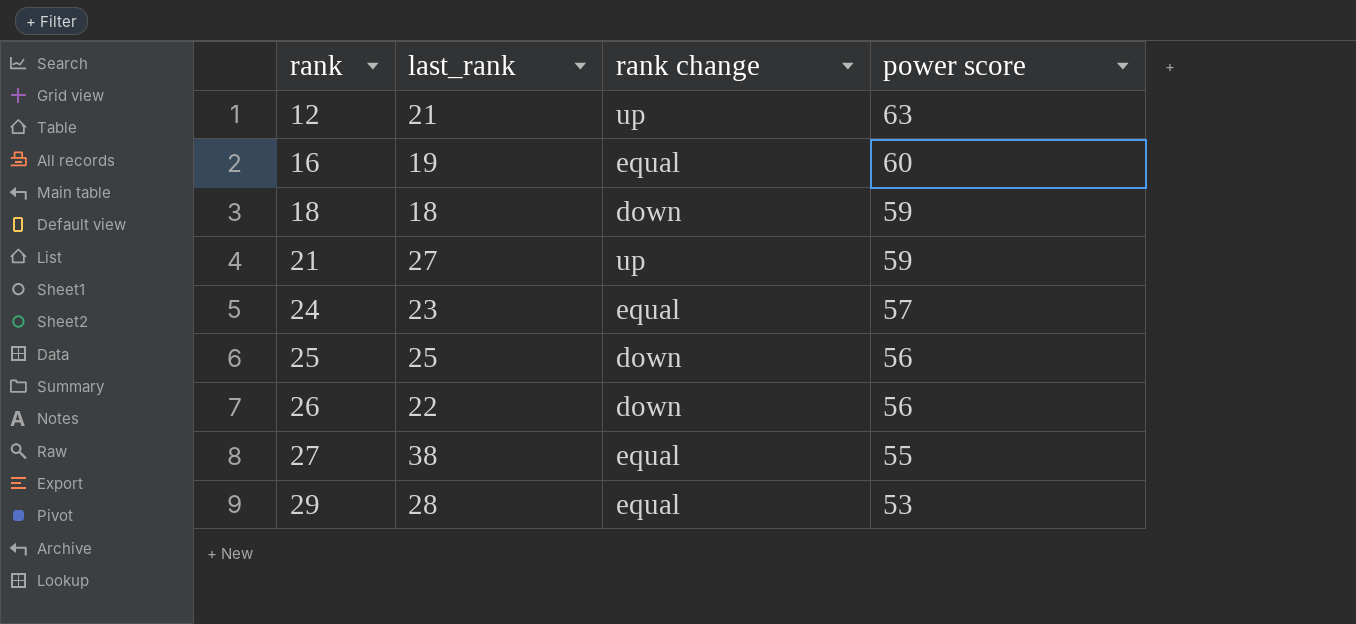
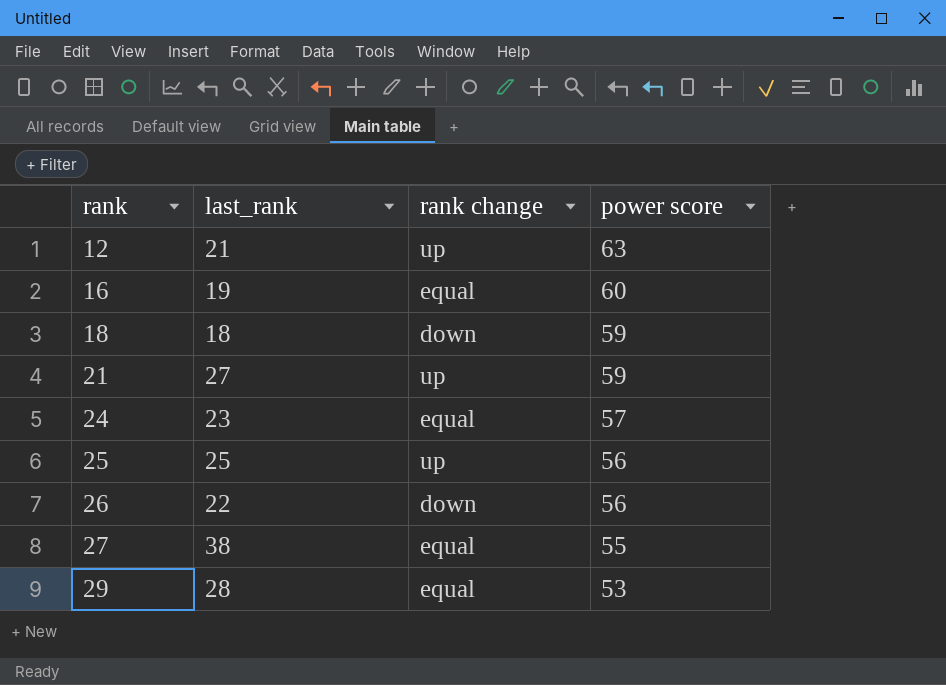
25 | rank change: down -> up

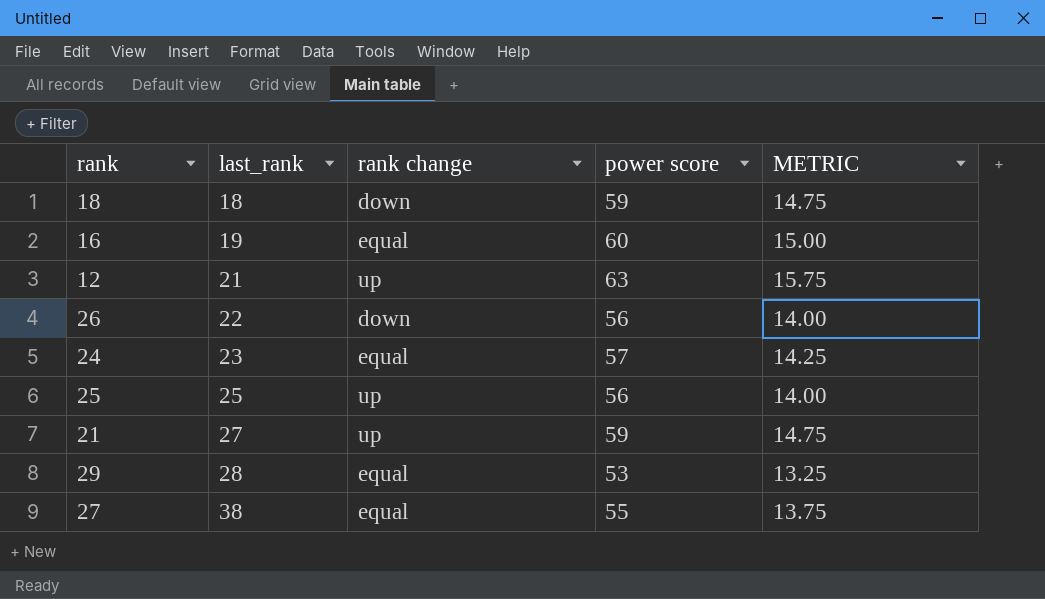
row order: rank ascending -> last_rank ascending
column METRIC | formula: none -> [power score] * 0.25

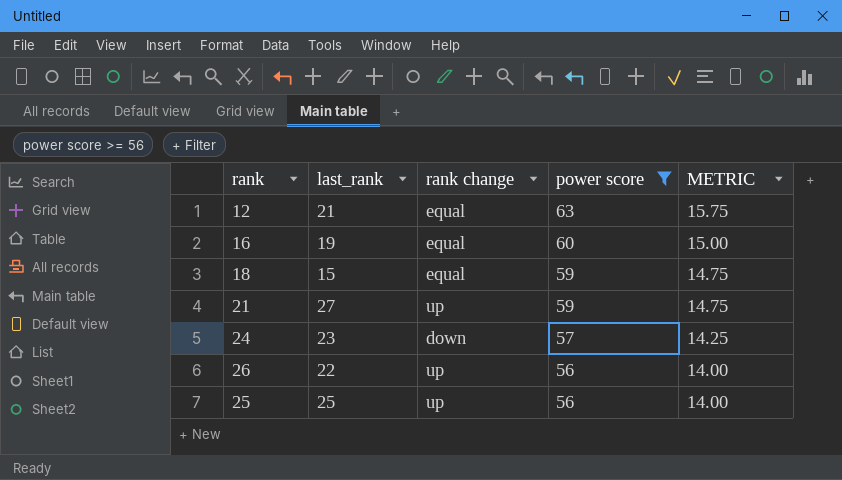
filter: none -> power score >= 56
row order: last_rank ascending -> power score descending
12 | rank change: up -> equal
18 | last_rank: 18 -> 15
18 | rank change: down -> equal
24 | rank change: equal -> down
26 | rank change: down -> up

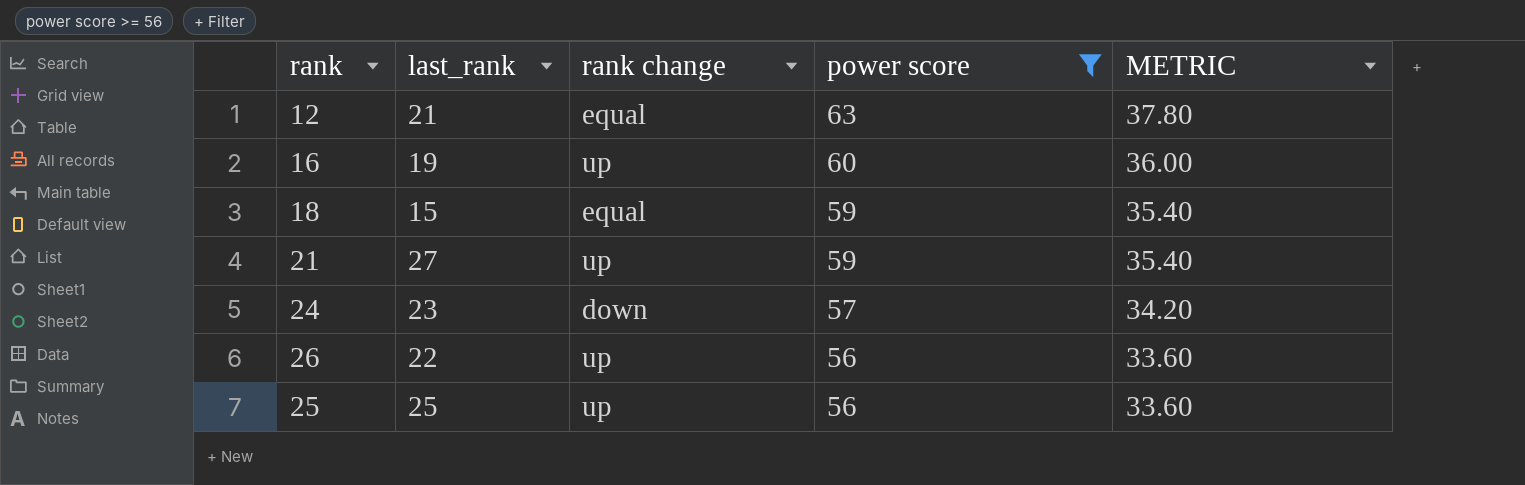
column METRIC | formula: [power score] * 0.25 -> [power score] * 0.6
16 | rank change: equal -> up

